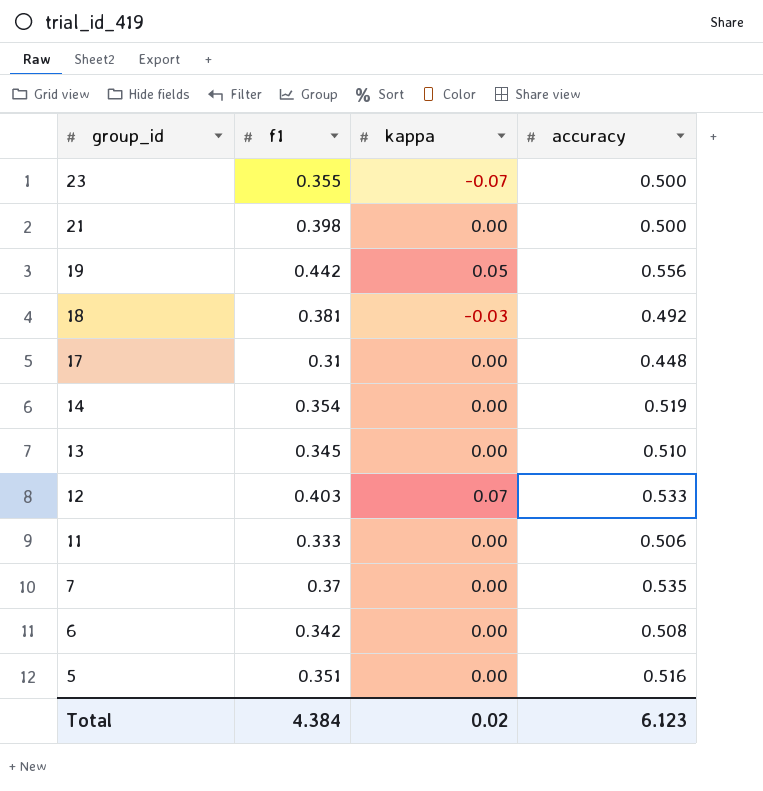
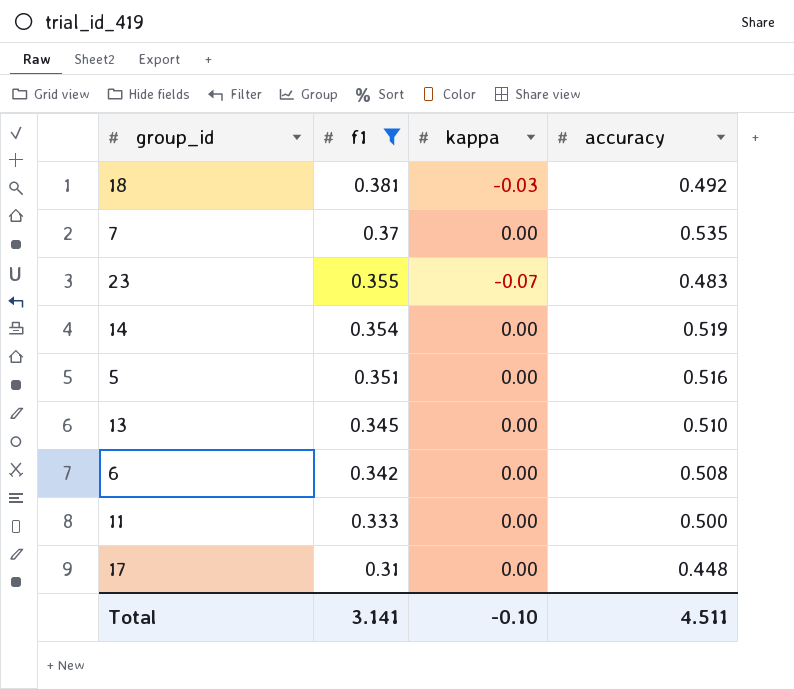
filter: none -> f1 <= 0.381
row order: group_id descending -> f1 descending
23 | accuracy: 0.500 -> 0.483
11 | accuracy: 0.506 -> 0.500
Total | f1: 4.384 -> 3.141
Total | kappa: 0.02 -> -0.10
Total | accuracy: 6.123 -> 4.511

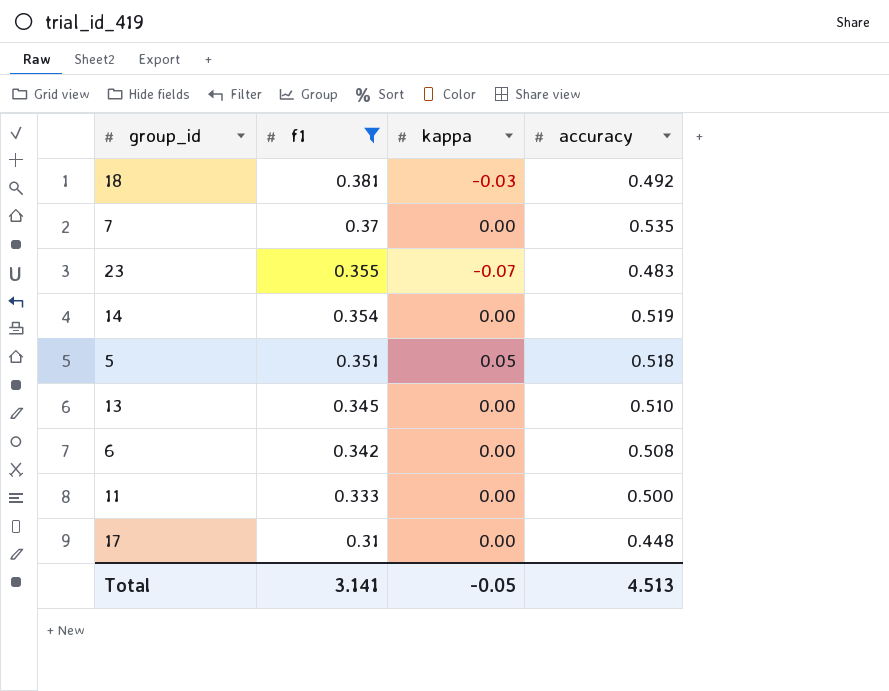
5 | kappa: 0.00 -> 0.05
5 | accuracy: 0.516 -> 0.518
Total | kappa: -0.10 -> -0.05
Total | accuracy: 4.511 -> 4.513

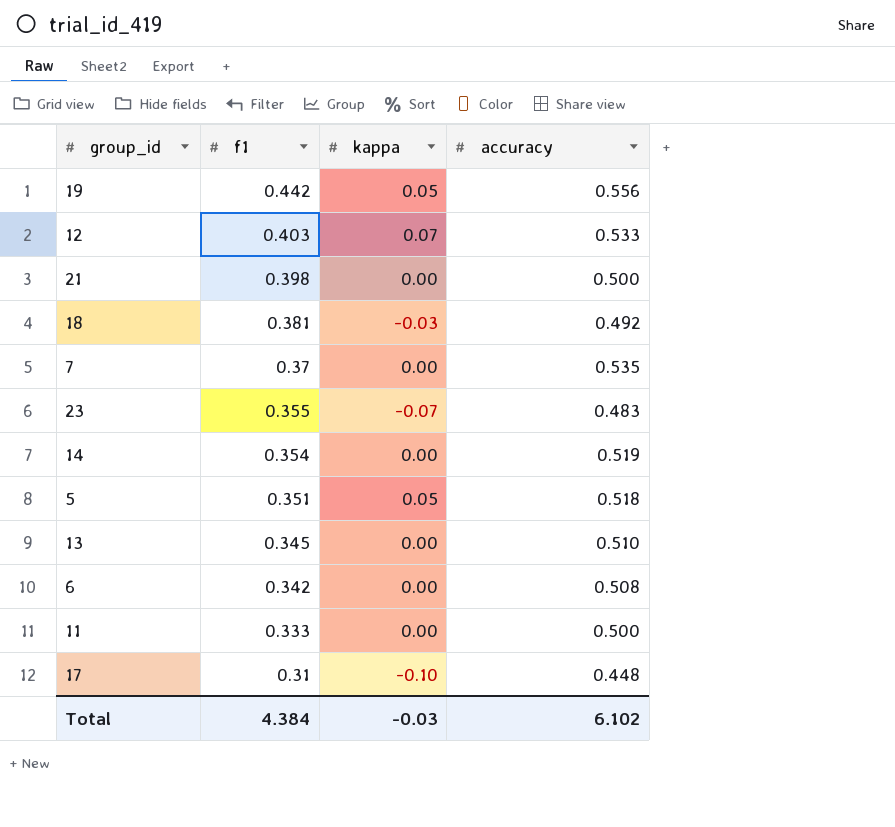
filter: f1 <= 0.381 -> none
17 | kappa: 0.00 -> -0.10
Total | f1: 3.141 -> 4.384
Total | kappa: -0.05 -> -0.03
Total | accuracy: 4.513 -> 6.102

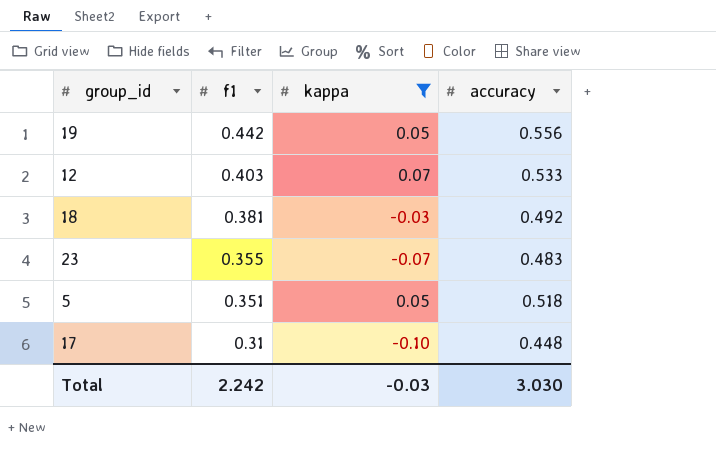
filter: none -> kappa != 0.00
Total | f1: 4.384 -> 2.242
Total | accuracy: 6.102 -> 3.030

